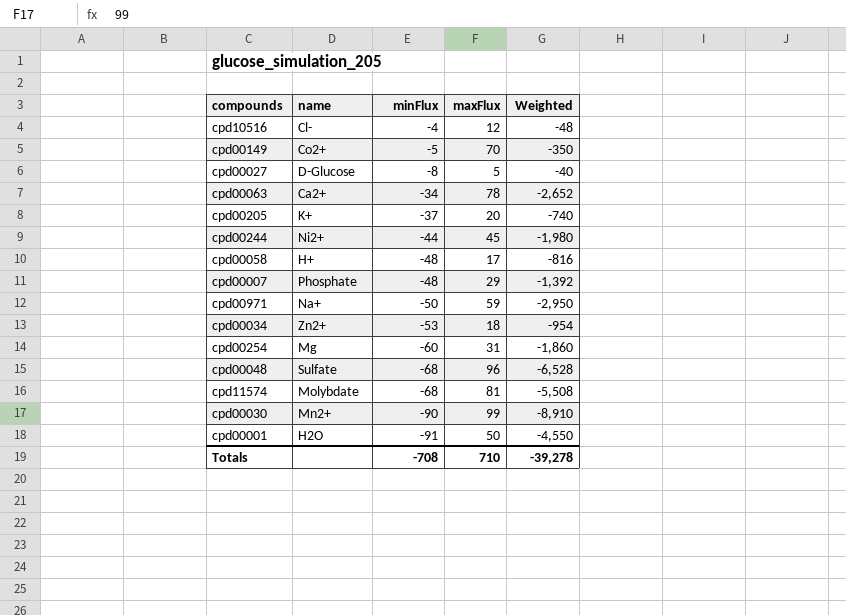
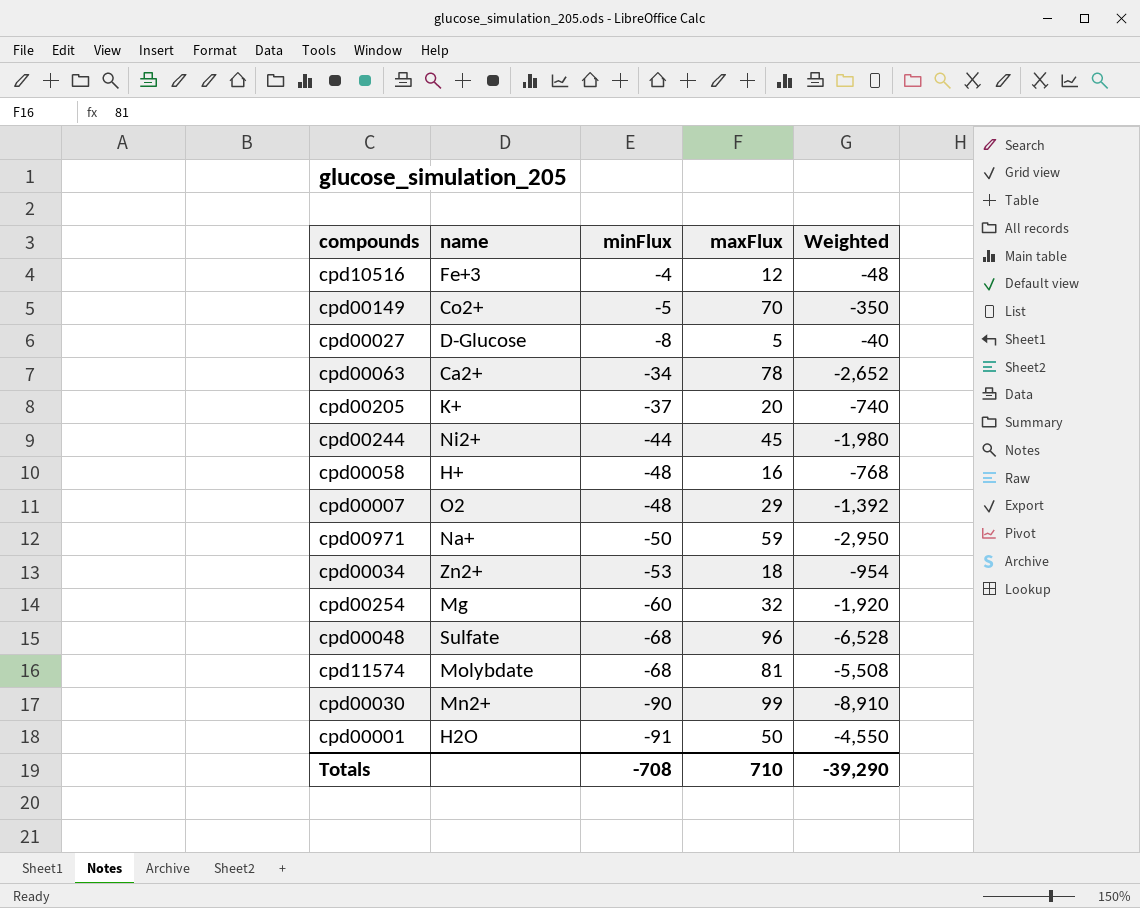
cpd10516 | name: Cl- -> Fe+3
cpd00058 | maxFlux: 17 -> 16
cpd00058 | Weighted: -816 -> -768
cpd00007 | name: Phosphate -> O2
cpd00254 | maxFlux: 31 -> 32
cpd00254 | Weighted: -1,860 -> -1,920
Totals | Weighted: -39,278 -> -39,290

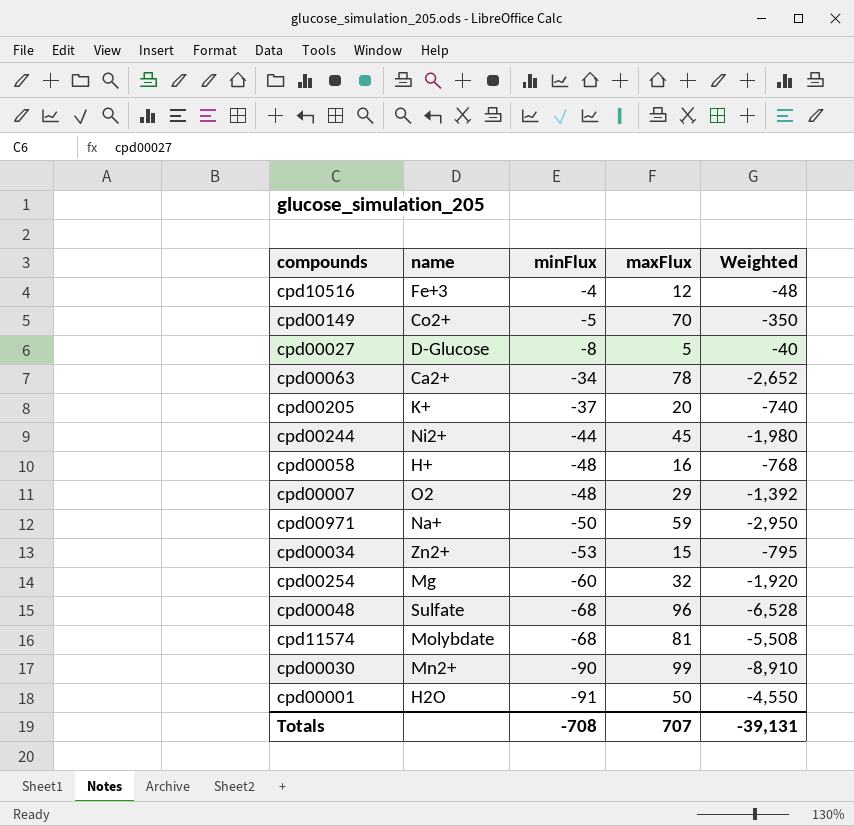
cpd00034 | maxFlux: 18 -> 15
cpd00034 | Weighted: -954 -> -795
Totals | maxFlux: 710 -> 707
Totals | Weighted: -39,290 -> -39,131

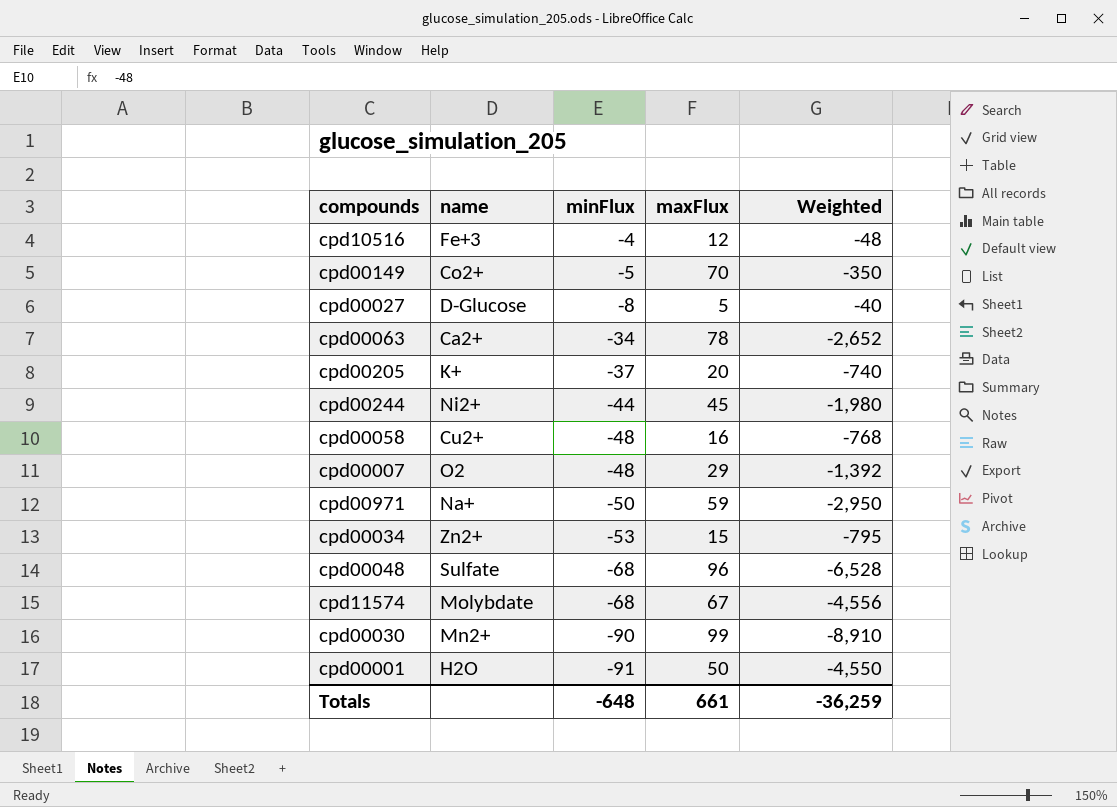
row cpd00254: Mg | -60 | 32 | -1,920 -> none
cpd00058 | name: H+ -> Cu2+
cpd11574 | maxFlux: 81 -> 67
cpd11574 | Weighted: -5,508 -> -4,556
Totals | minFlux: -708 -> -648
Totals | maxFlux: 707 -> 661
Totals | Weighted: -39,131 -> -36,259

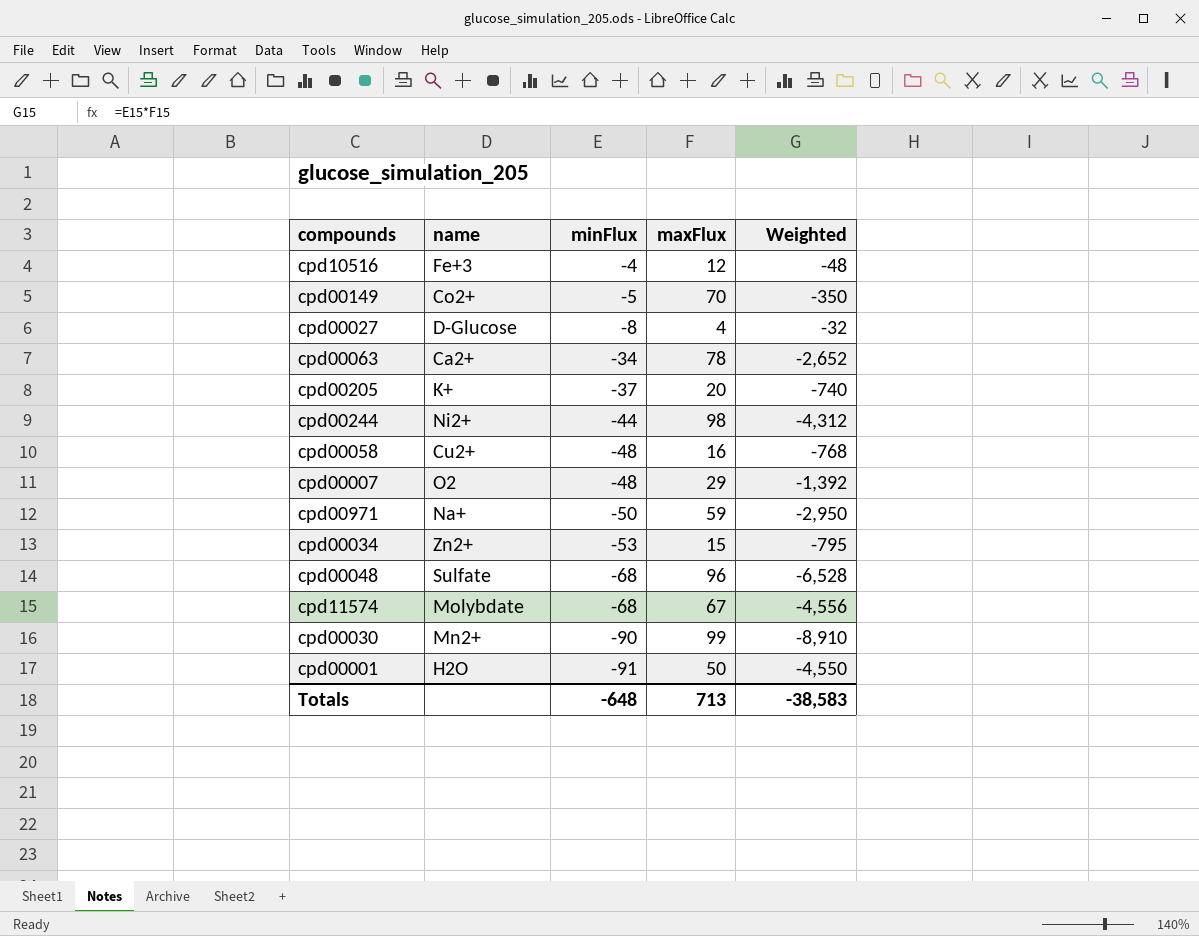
cpd00027 | maxFlux: 5 -> 4
cpd00027 | Weighted: -40 -> -32
cpd00244 | maxFlux: 45 -> 98
cpd00244 | Weighted: -1,980 -> -4,312
Totals | maxFlux: 661 -> 713
Totals | Weighted: -36,259 -> -38,583

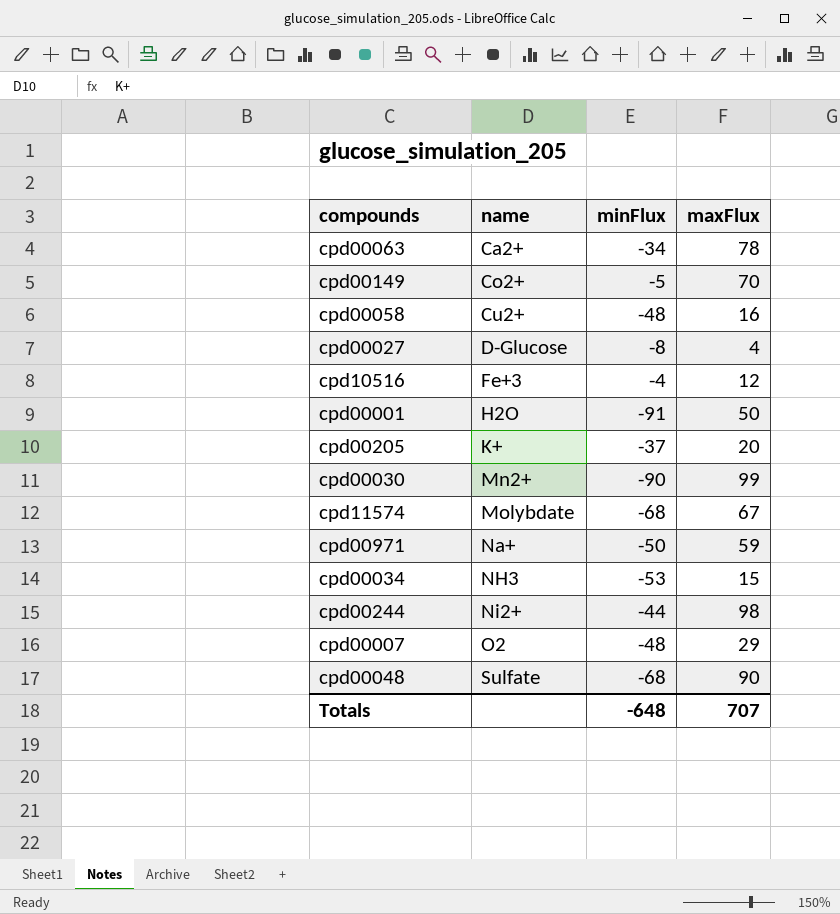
row order: minFlux descending -> name ascending
column Weighted | formula: [minFlux] * [maxFlux] -> none
cpd00034 | name: Zn2+ -> NH3
cpd00048 | maxFlux: 96 -> 90
Totals | maxFlux: 713 -> 707

